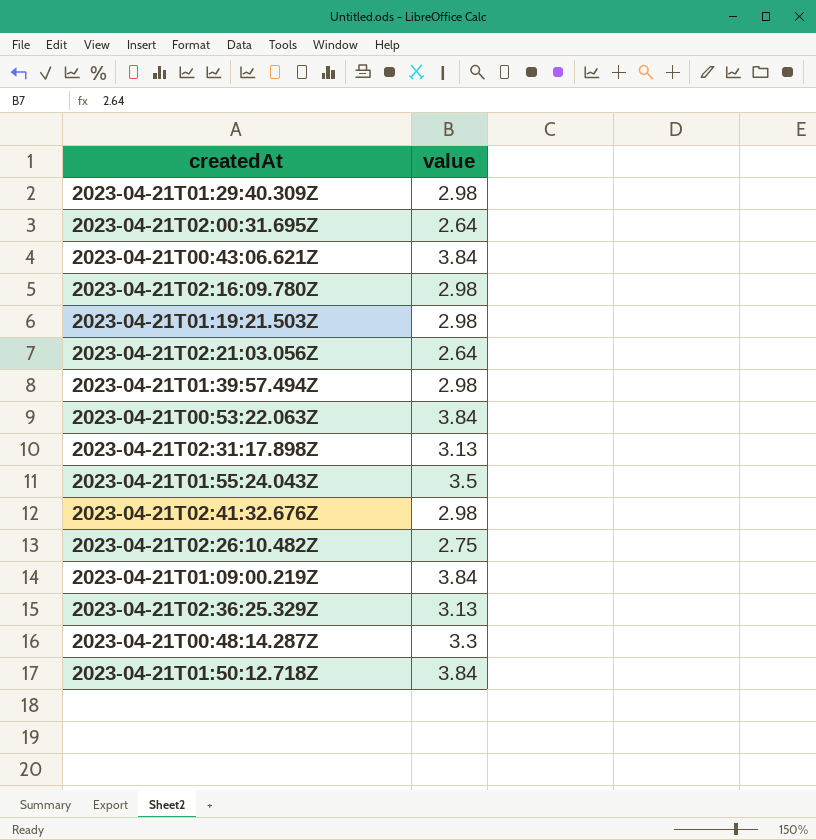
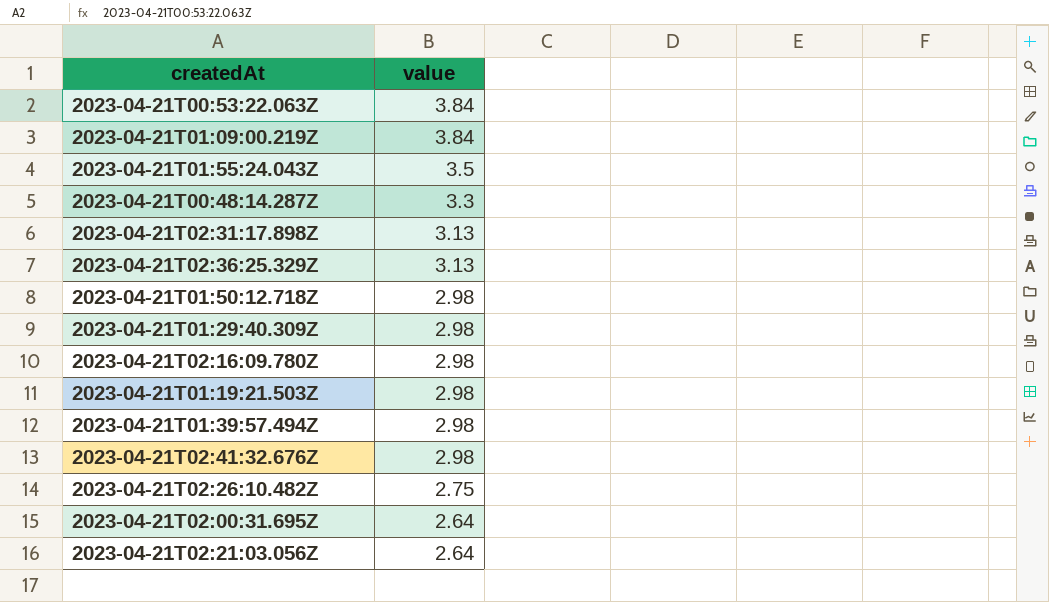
row order: none -> value descending
row 2023-04-21T00:43:06.621Z: 3.84 -> none
2023-04-21T01:50:12.718Z | value: 3.84 -> 2.98

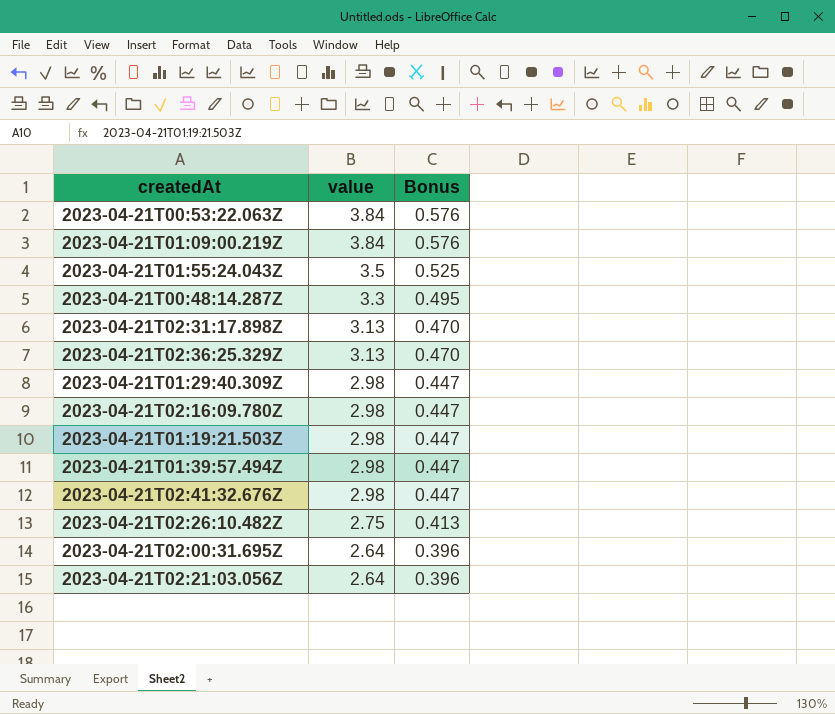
column Bonus | formula: none -> [value] * 0.15
row 2023-04-21T01:50:12.718Z: 2.98 -> none

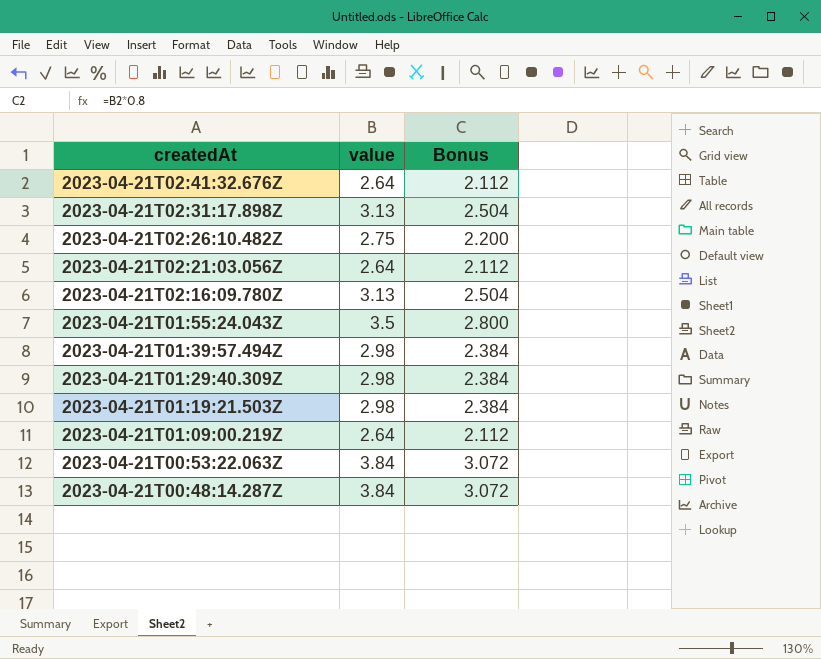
row order: value descending -> createdAt descending
column Bonus | formula: [value] * 0.15 -> [value] * 0.8
row 2023-04-21T02:36:25.329Z: 3.13 | 0.470 -> none
row 2023-04-21T02:00:31.695Z: 2.64 | 0.396 -> none
2023-04-21T02:41:32.676Z | value: 2.98 -> 2.64
2023-04-21T02:16:09.780Z | value: 2.98 -> 3.13
2023-04-21T01:09:00.219Z | value: 3.84 -> 2.64
2023-04-21T00:48:14.287Z | value: 3.3 -> 3.84

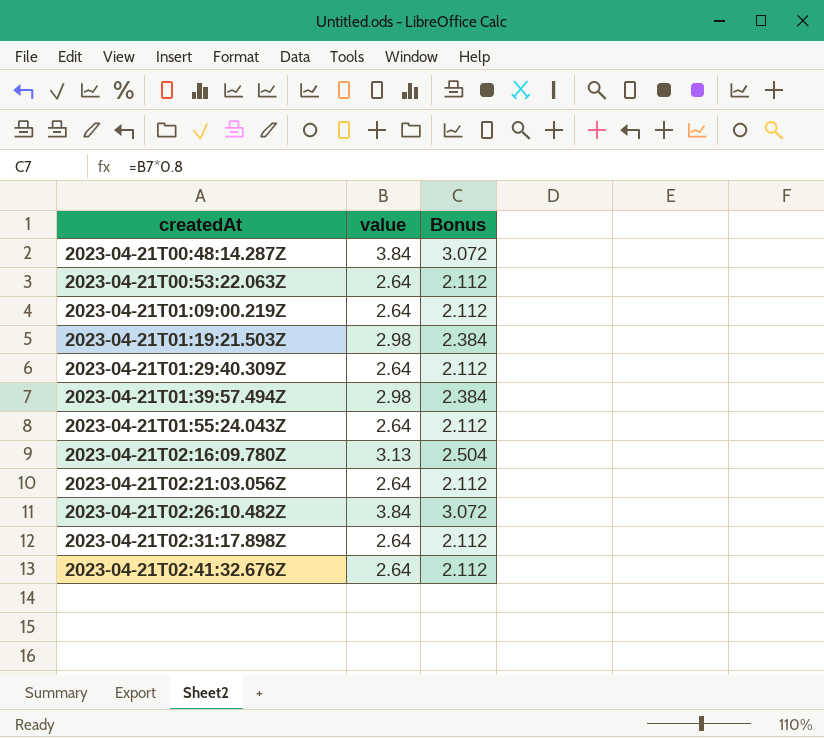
row order: createdAt descending -> createdAt ascending
2023-04-21T00:53:22.063Z | value: 3.84 -> 2.64
2023-04-21T00:53:22.063Z | Bonus: 3.072 -> 2.112
2023-04-21T01:29:40.309Z | value: 2.98 -> 2.64
2023-04-21T01:29:40.309Z | Bonus: 2.384 -> 2.112
2023-04-21T01:55:24.043Z | value: 3.5 -> 2.64
2023-04-21T01:55:24.043Z | Bonus: 2.800 -> 2.112
2023-04-21T02:26:10.482Z | value: 2.75 -> 3.84
2023-04-21T02:26:10.482Z | Bonus: 2.200 -> 3.072
2023-04-21T02:31:17.898Z | value: 3.13 -> 2.64
2023-04-21T02:31:17.898Z | Bonus: 2.504 -> 2.112

